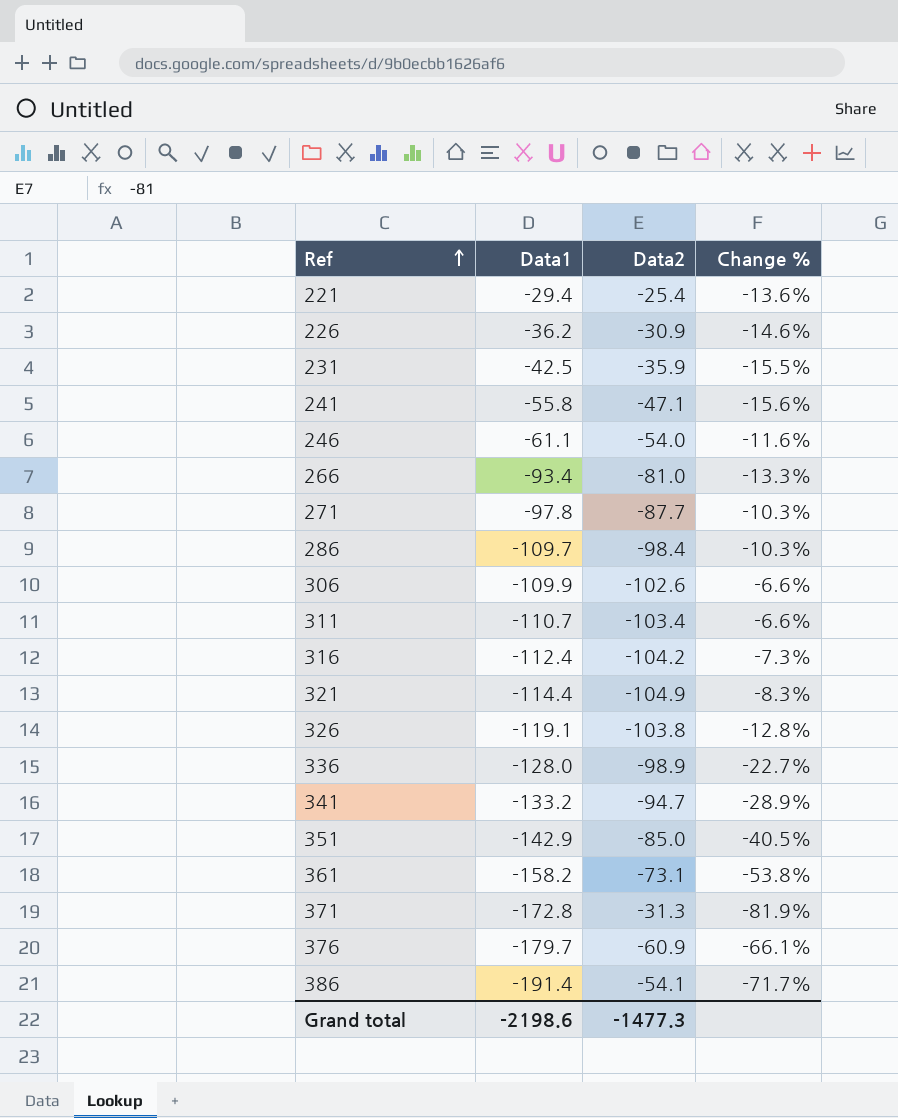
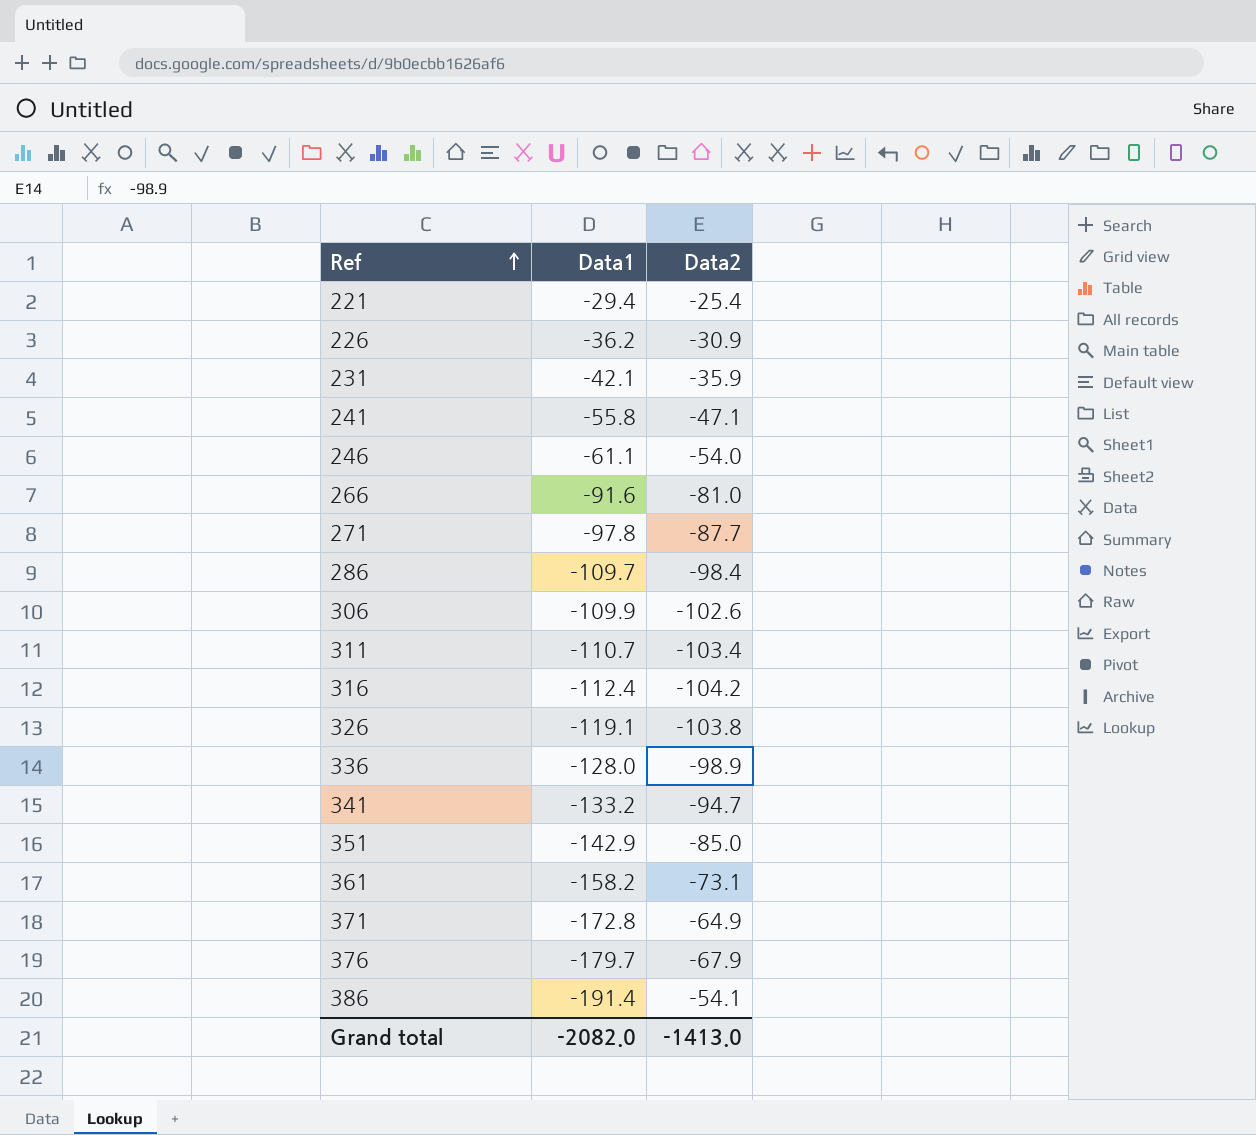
column Change % | formula: ([Data2] - [Data1]) / [Data1] -> none
row 321: -114.4 | -104.9 | -8.3% -> none
231 | Data1: -42.5 -> -42.1
266 | Data1: -93.4 -> -91.6
371 | Data2: -31.3 -> -64.9
376 | Data2: -60.9 -> -67.9
Grand total | Data1: -2198.6 -> -2082.0
Grand total | Data2: -1477.3 -> -1413.0

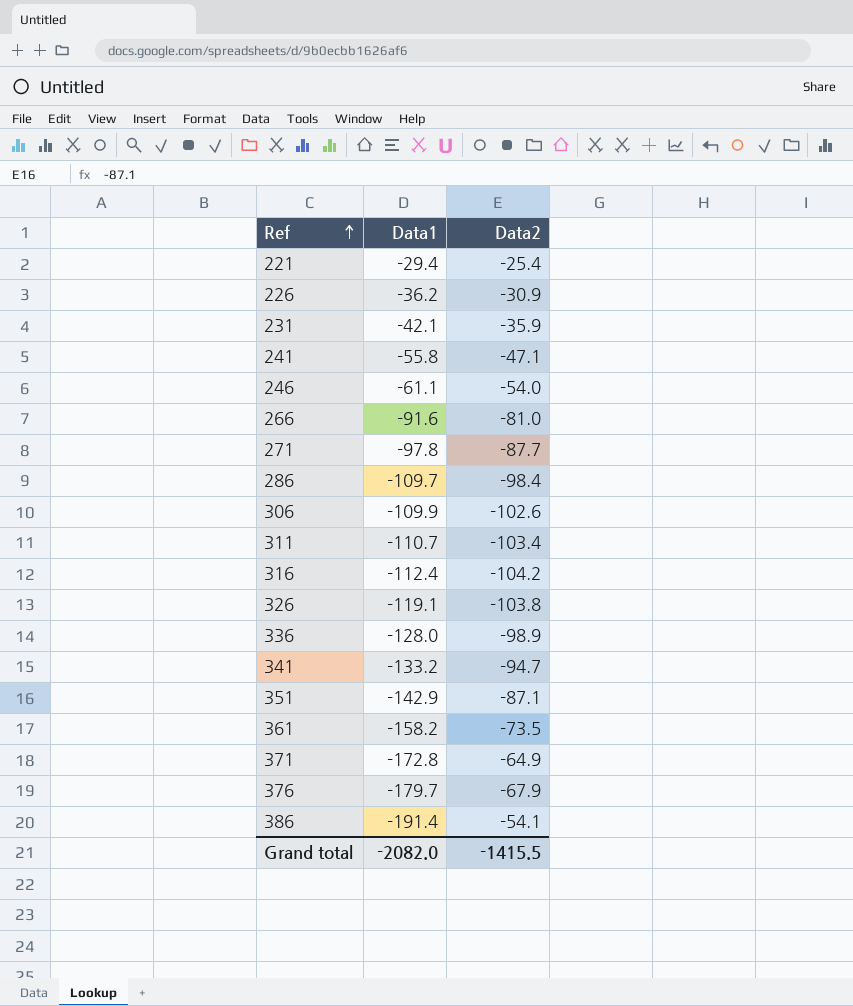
351 | Data2: -85.0 -> -87.1
361 | Data2: -73.1 -> -73.5
Grand total | Data2: -1413.0 -> -1415.5

